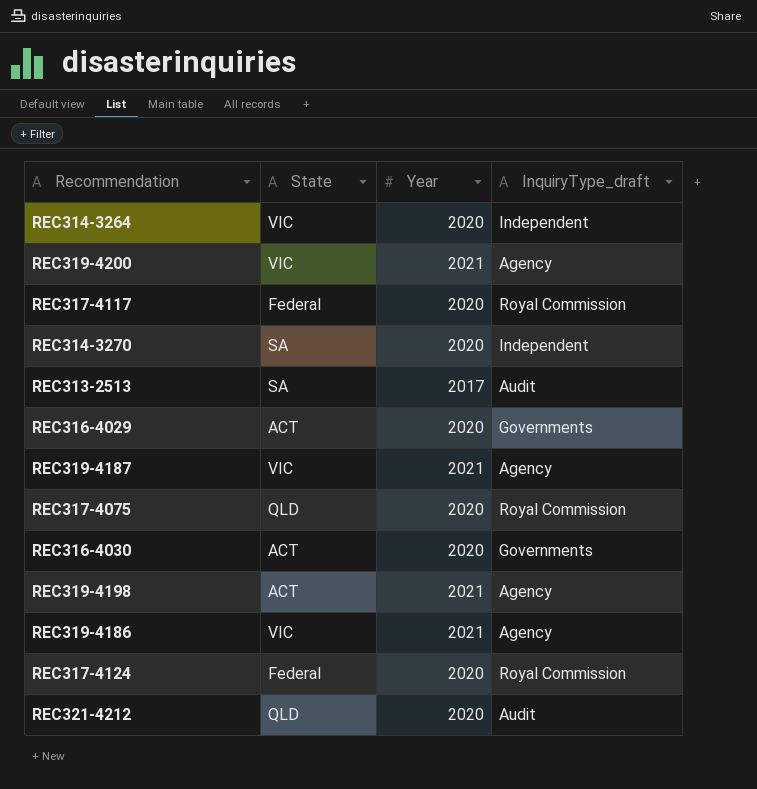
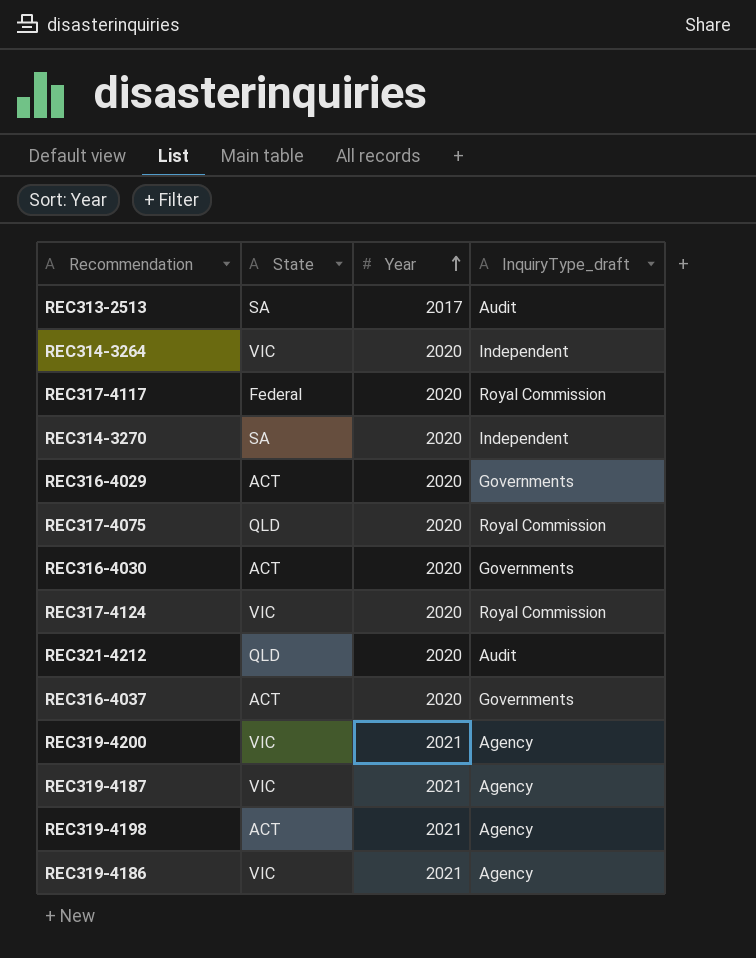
row order: none -> Year ascending
REC317-4124 | State: Federal -> VIC
row REC316-4037: none -> ACT | 2020 | Governments

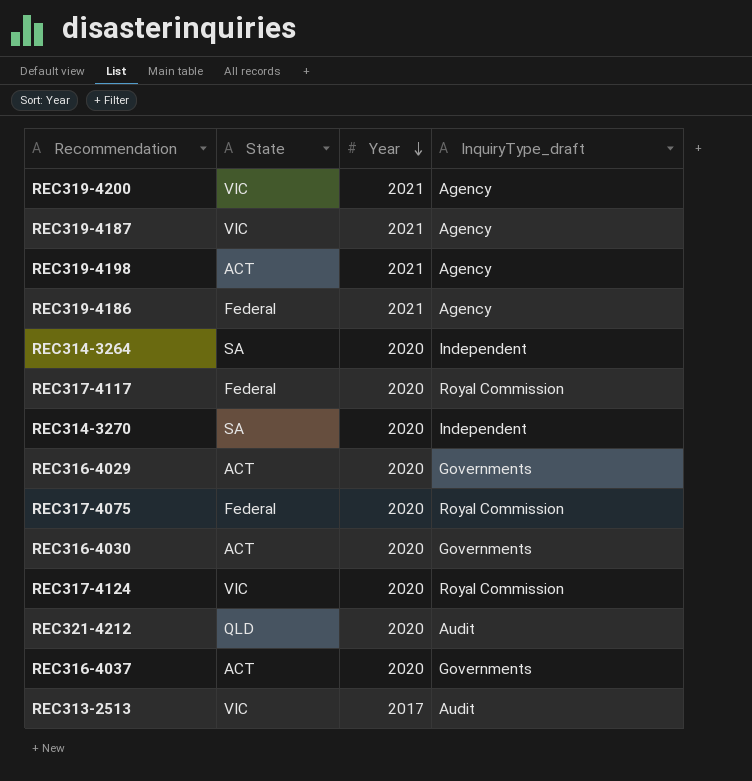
row order: Year ascending -> Year descending
REC319-4186 | State: VIC -> Federal
REC314-3264 | State: VIC -> SA
REC317-4075 | State: QLD -> Federal
REC313-2513 | State: SA -> VIC

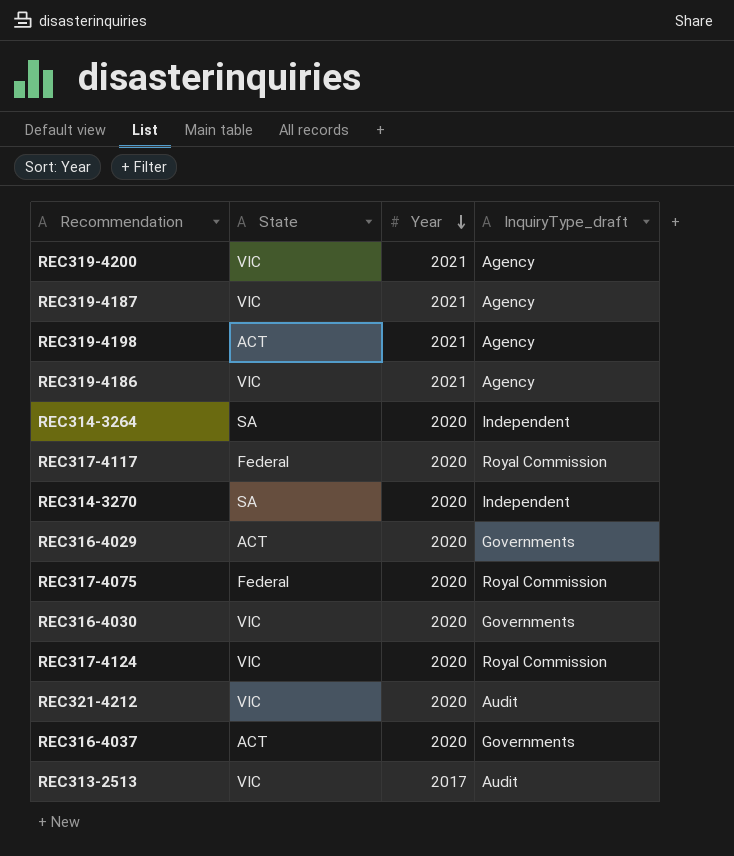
REC319-4186 | State: Federal -> VIC
REC316-4030 | State: ACT -> VIC
REC321-4212 | State: QLD -> VIC

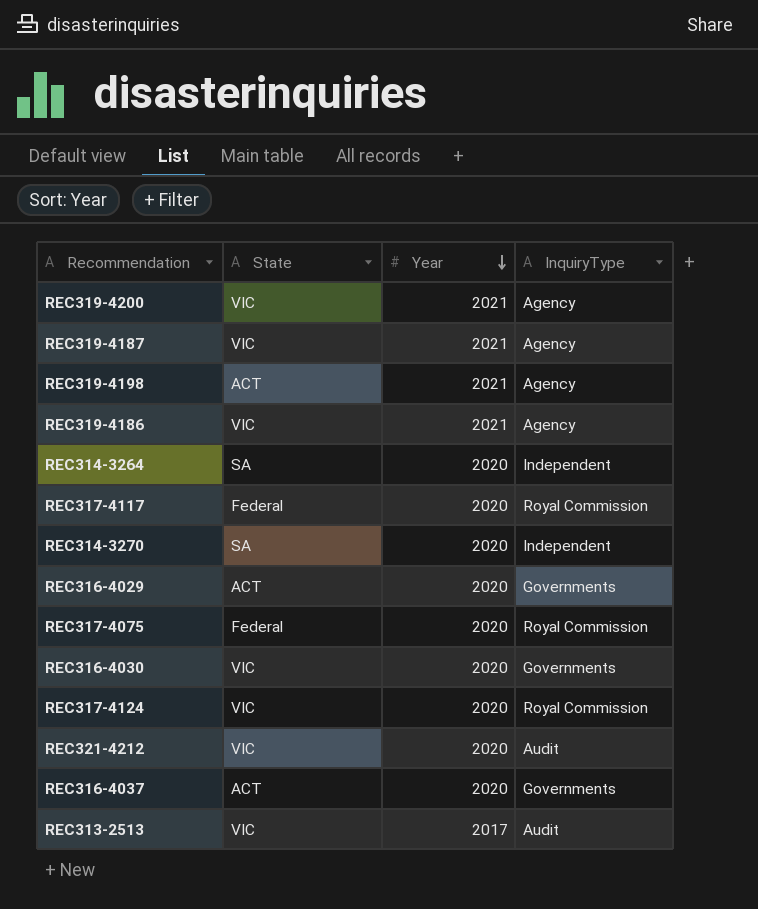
column name: InquiryType_draft -> InquiryType

